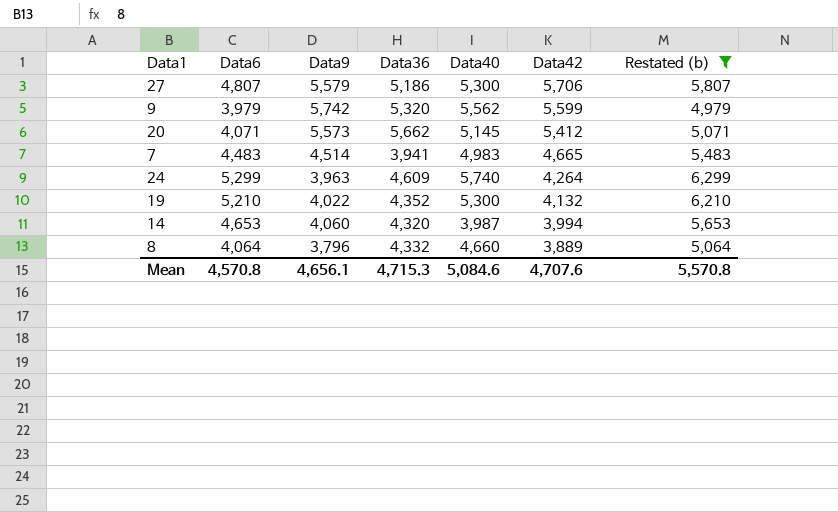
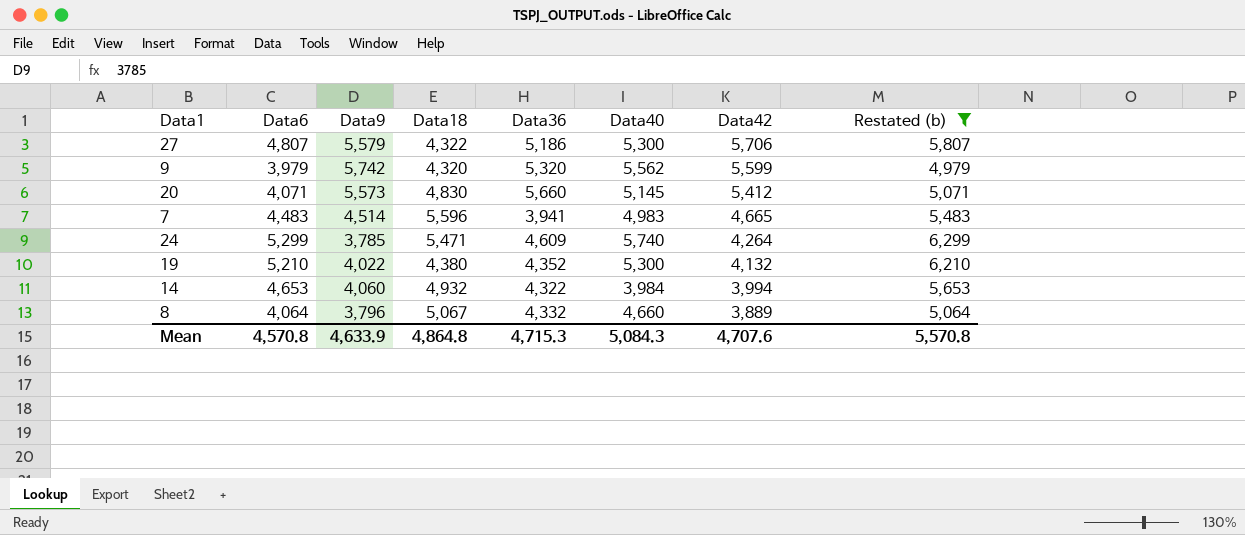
column Data18 | position: none -> 4
20 | Data36: 5,662 -> 5,660
24 | Data9: 3,963 -> 3,785
14 | Data36: 4,320 -> 4,322
14 | Data40: 3,987 -> 3,984
Mean | Data9: 4,656.1 -> 4,633.9
Mean | Data40: 5,084.6 -> 5,084.3

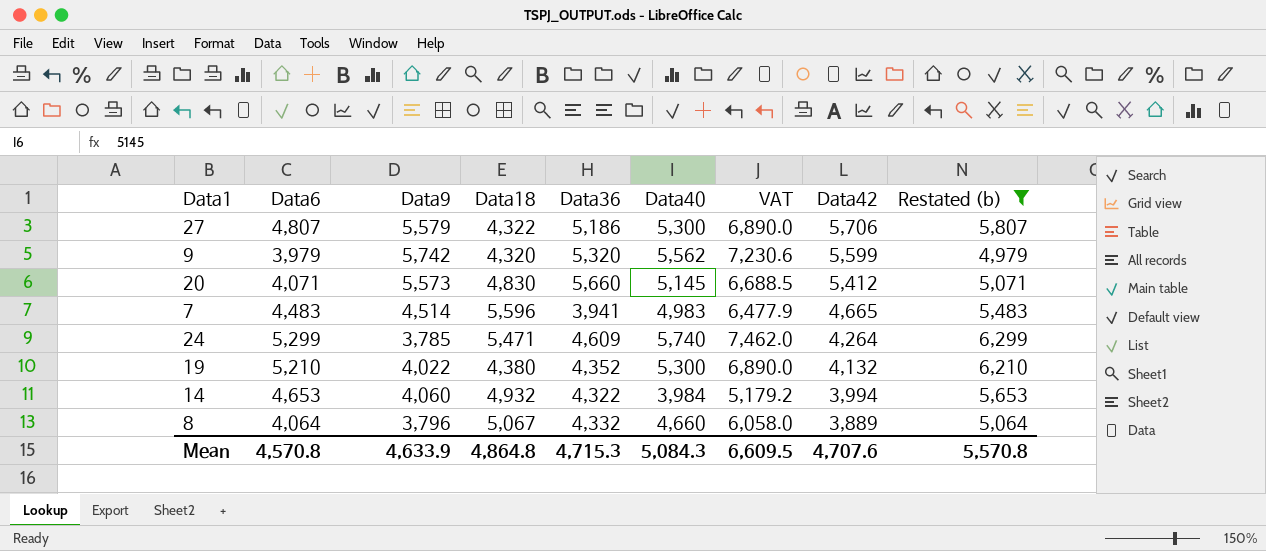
column VAT | formula: none -> [Data40] * 1.3

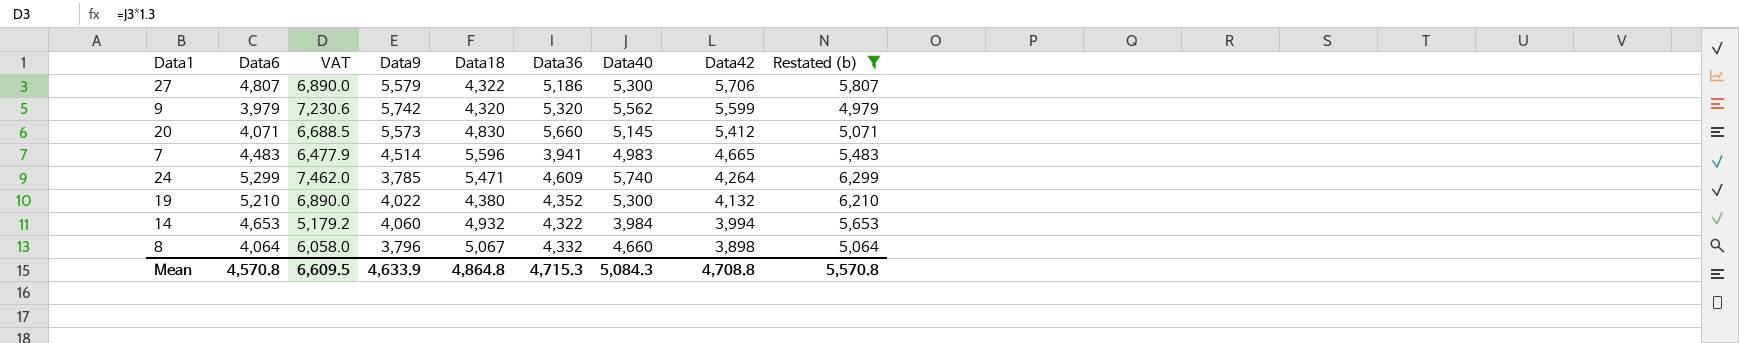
column VAT | position: 7 -> 3
8 | Data42: 3,889 -> 3,898
Mean | Data42: 4,707.6 -> 4,708.8

